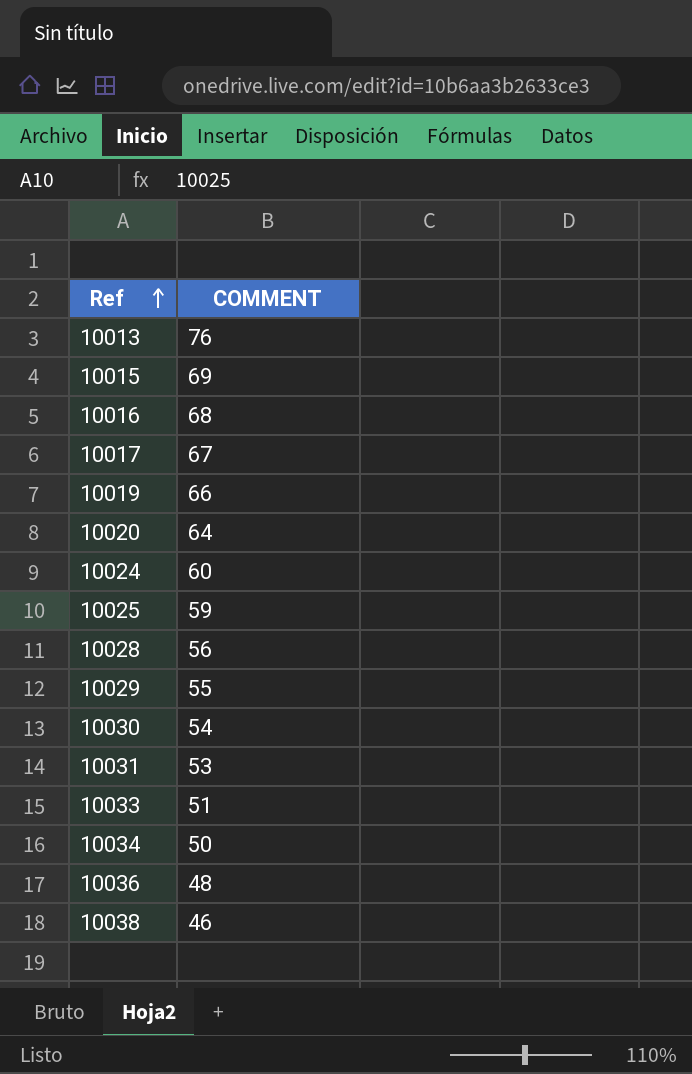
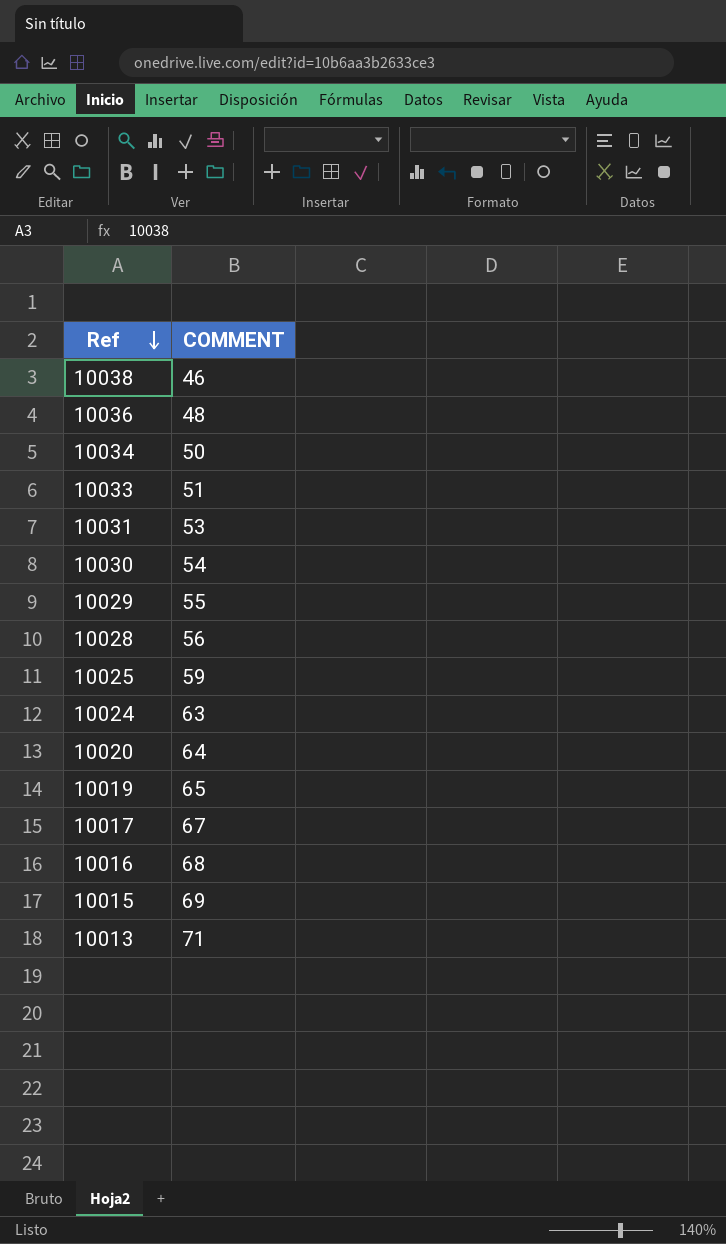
row order: Ref ascending -> Ref descending
10024 | COMMENT: 60 -> 63
10019 | COMMENT: 66 -> 65
10013 | COMMENT: 76 -> 71

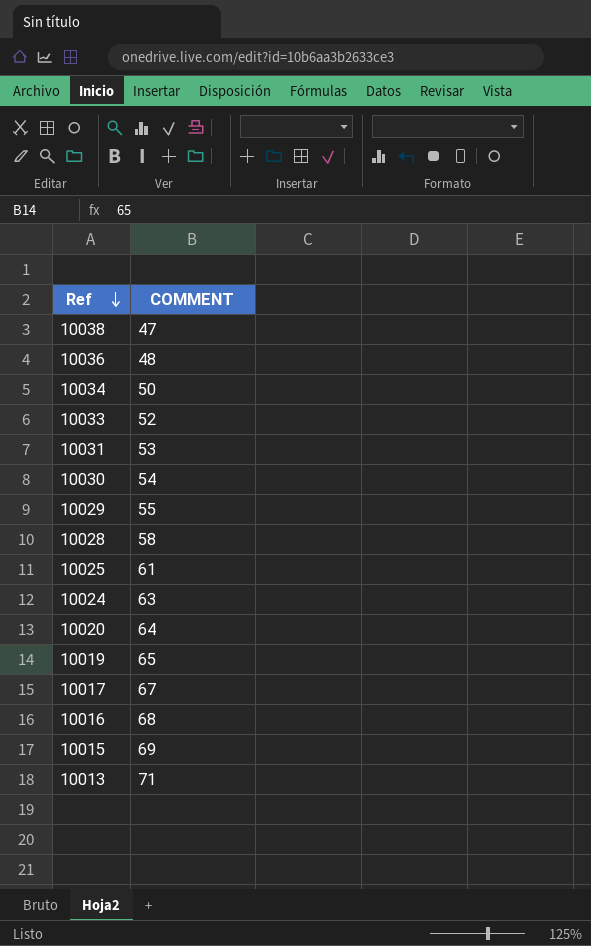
10038 | COMMENT: 46 -> 47
10033 | COMMENT: 51 -> 52
10028 | COMMENT: 56 -> 58
10025 | COMMENT: 59 -> 61

